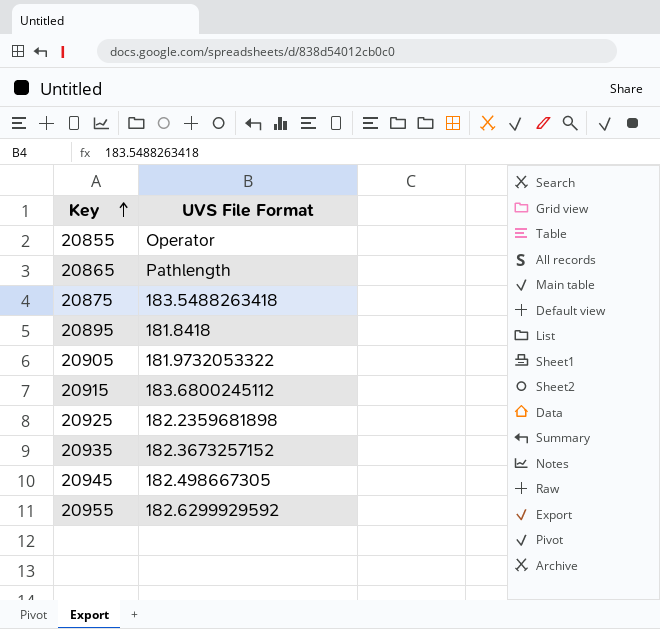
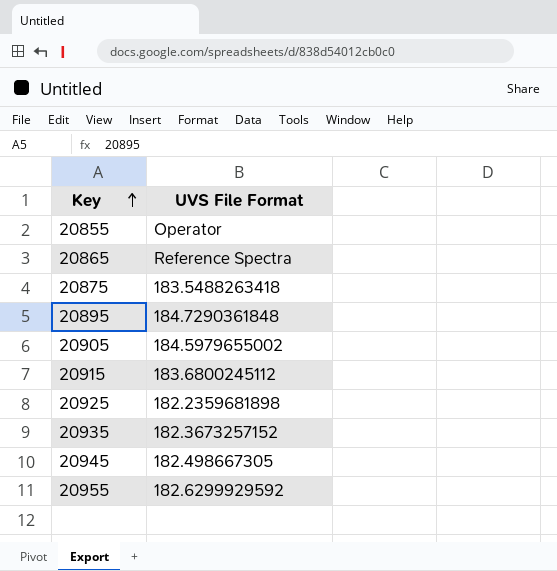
20865 | UVS File Format: Pathlength -> Reference Spectra
20895 | UVS File Format: 181.8418 -> 184.7290361848
20905 | UVS File Format: 181.9732053322 -> 184.5979655002

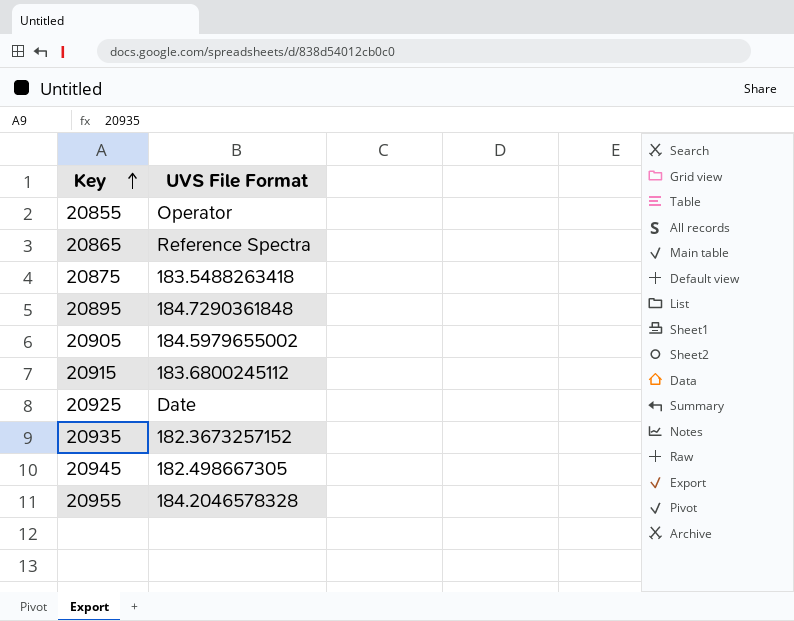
20925 | UVS File Format: 182.2359681898 -> Date
20955 | UVS File Format: 182.6299929592 -> 184.2046578328

